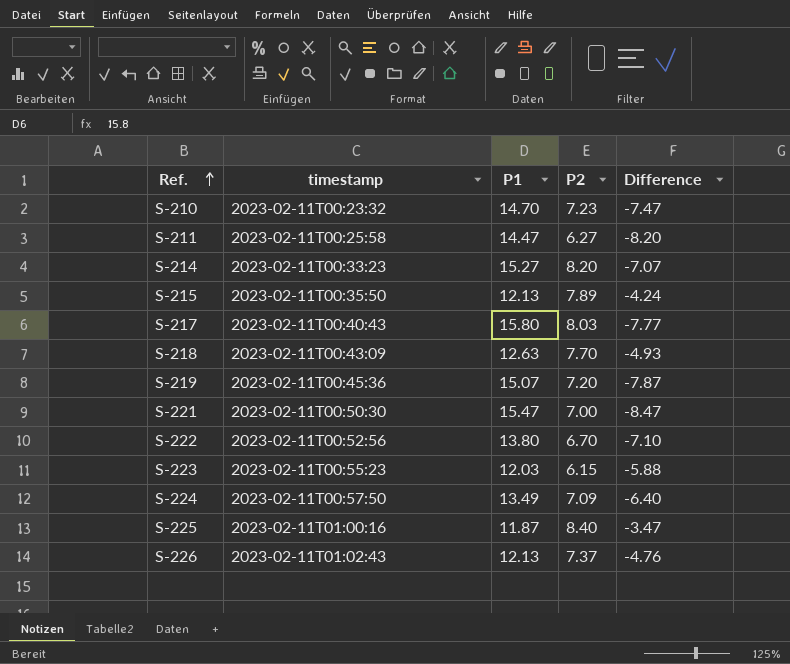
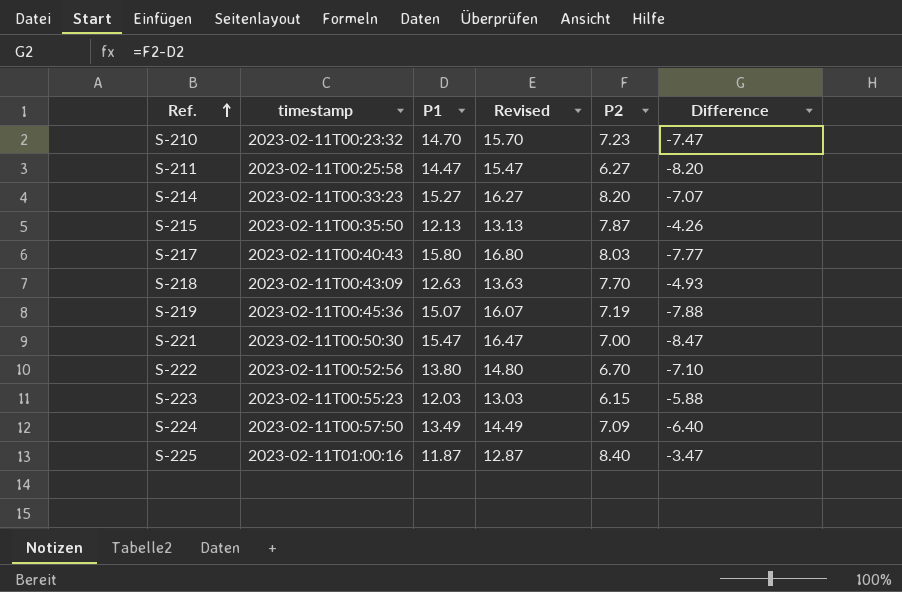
column Revised | formula: none -> [P1] + 1
row S-226: 2023-02-11T01:02:43 | 12.13 | 7.37 | -4.76 -> none
S-215 | P2: 7.89 -> 7.87
S-215 | Difference: -4.24 -> -4.26
S-219 | P2: 7.20 -> 7.19
S-219 | Difference: -7.87 -> -7.88

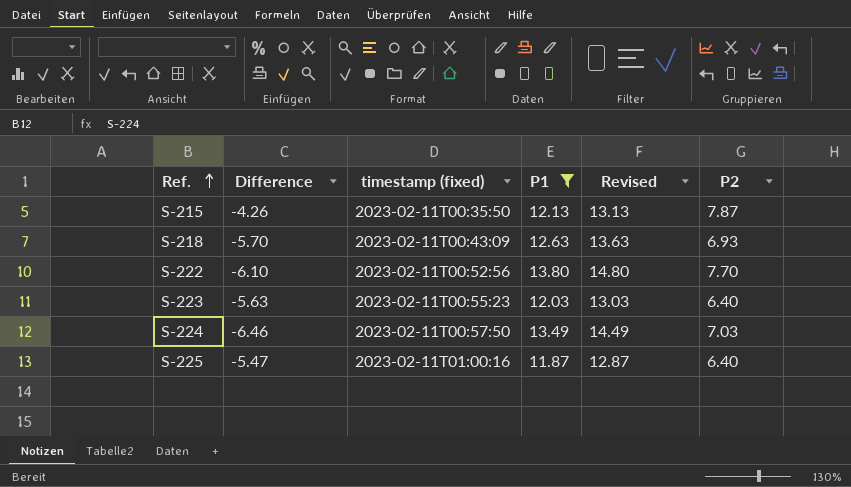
filter: none -> P1 <= 13.80
column Difference | position: 6 -> 2
column name: timestamp -> timestamp (fixed)
S-218 | Difference: -4.93 -> -5.70
S-218 | P2: 7.70 -> 6.93
S-222 | Difference: -7.10 -> -6.10
S-222 | P2: 6.70 -> 7.70
S-223 | Difference: -5.88 -> -5.63
S-223 | P2: 6.15 -> 6.40
S-224 | Difference: -6.40 -> -6.46
S-224 | P2: 7.09 -> 7.03
S-225 | Difference: -3.47 -> -5.47
S-225 | P2: 8.40 -> 6.40

